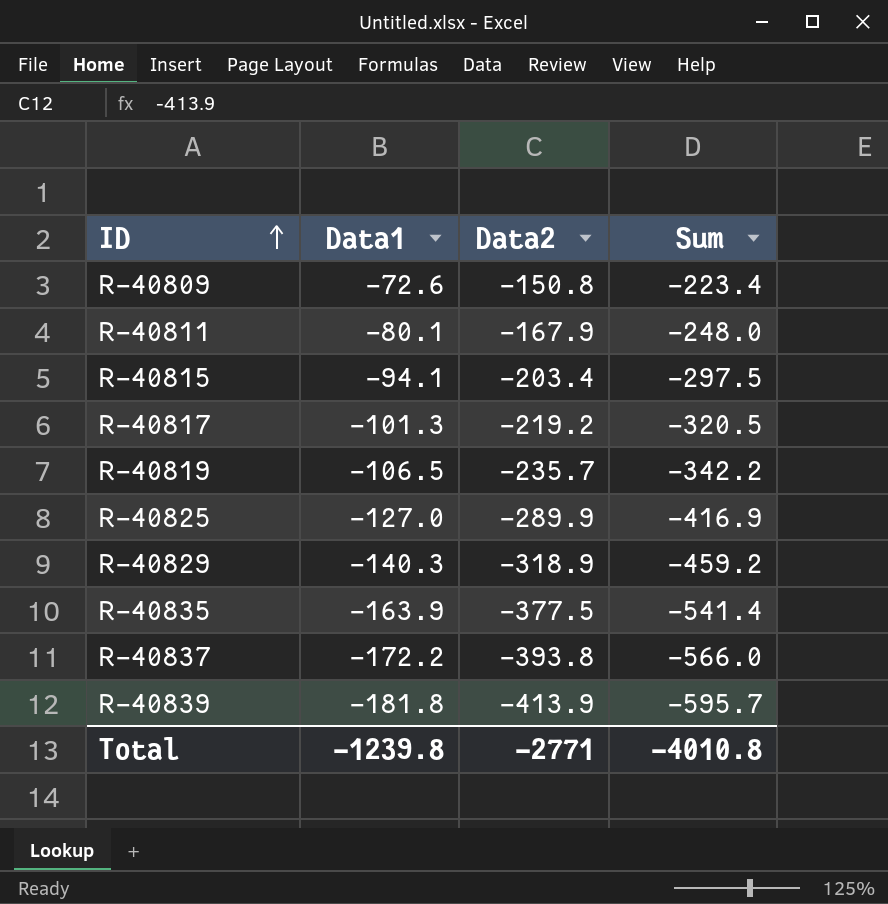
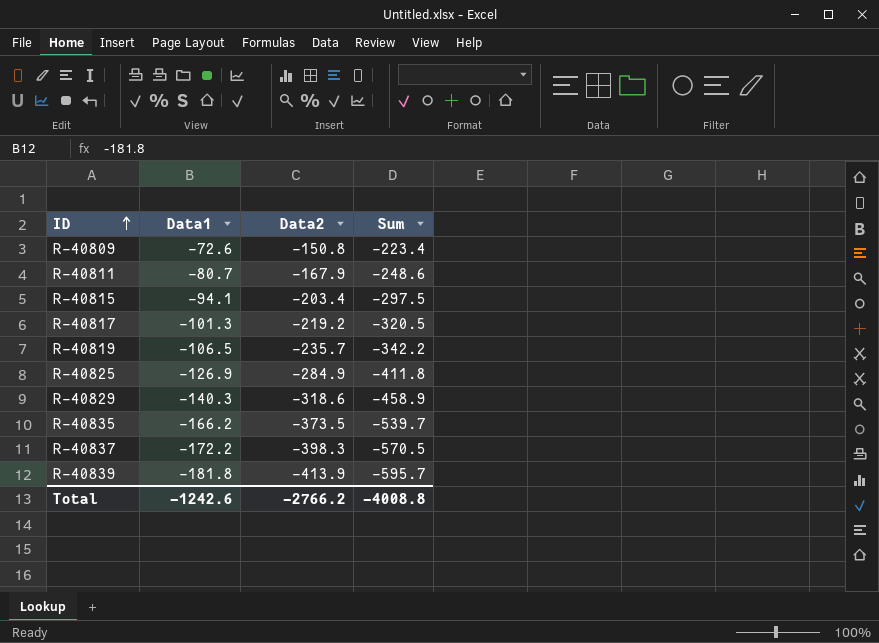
R-40811 | Data1: -80.1 -> -80.7
R-40811 | Sum: -248.0 -> -248.6
R-40825 | Data1: -127.0 -> -126.9
R-40825 | Data2: -289.9 -> -284.9
R-40825 | Sum: -416.9 -> -411.8
R-40829 | Data2: -318.9 -> -318.6
R-40829 | Sum: -459.2 -> -458.9
R-40835 | Data1: -163.9 -> -166.2
R-40835 | Data2: -377.5 -> -373.5
R-40835 | Sum: -541.4 -> -539.7
R-40837 | Data2: -393.8 -> -398.3
R-40837 | Sum: -566.0 -> -570.5
Total | Data1: -1239.8 -> -1242.6
Total | Data2: -2771 -> -2766.2
Total | Sum: -4010.8 -> -4008.8

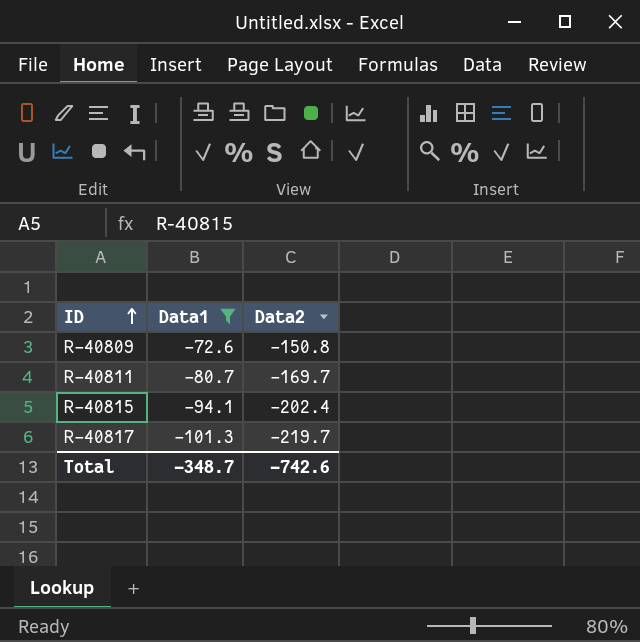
filter: none -> Data1 >= -101.3
column Sum | formula: [Data1] + [Data2] -> none
R-40811 | Data2: -167.9 -> -169.7
R-40815 | Data2: -203.4 -> -202.4
R-40817 | Data2: -219.2 -> -219.7
Total | Data1: -1242.6 -> -348.7
Total | Data2: -2766.2 -> -742.6

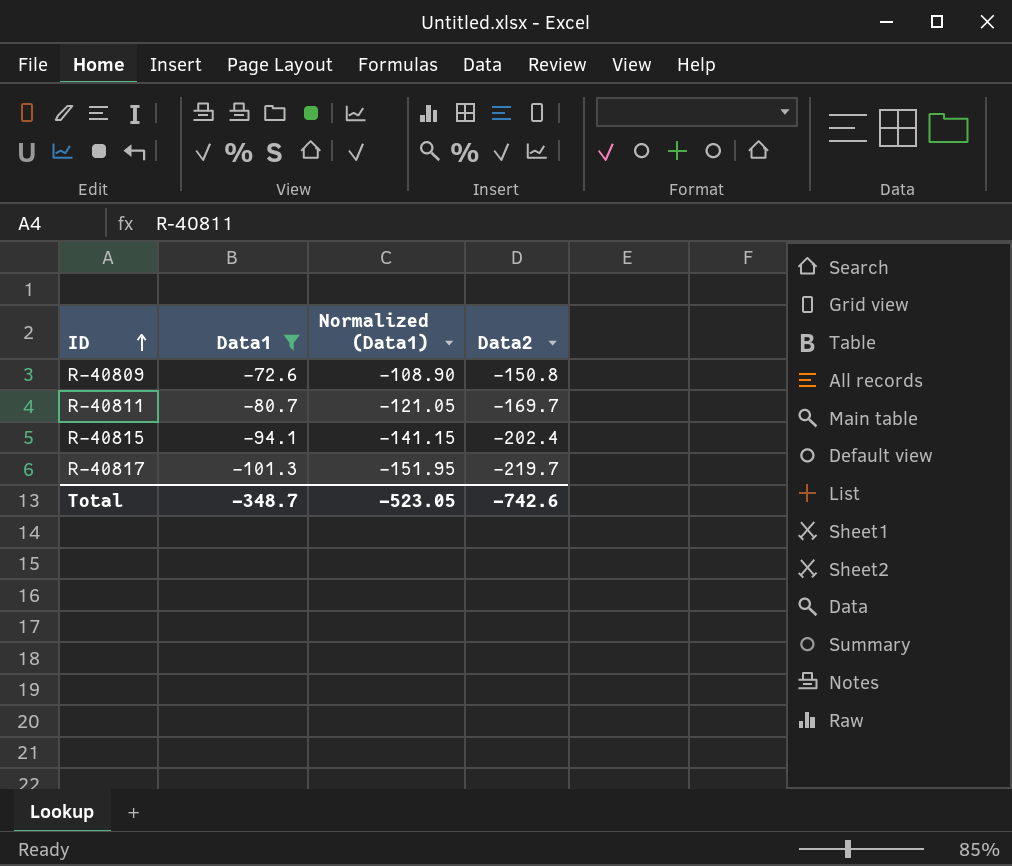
column Normalized (Data1) | formula: none -> [Data1] * 1.5

